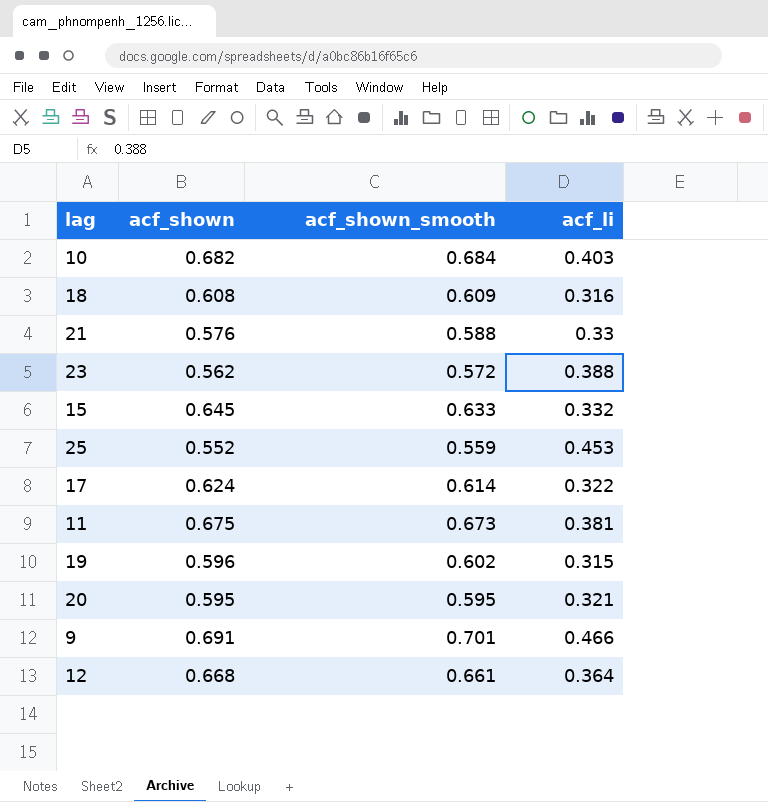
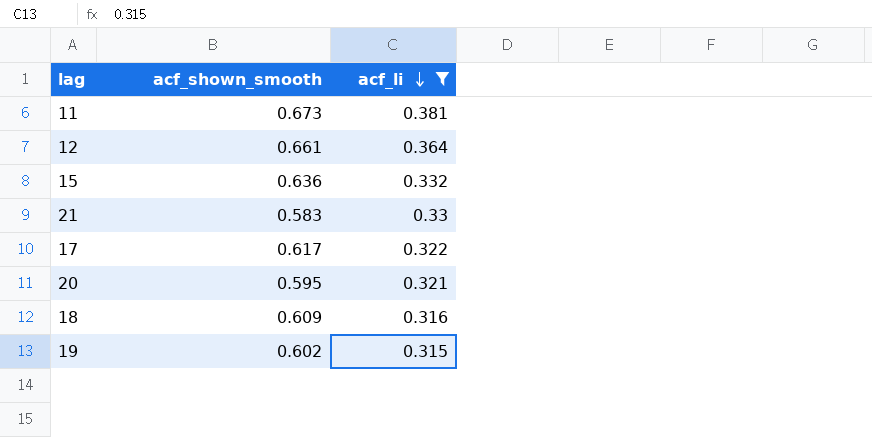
filter: none -> acf_li <= 0.381
row order: none -> acf_li descending
column acf_shown | position: 2 -> none
15 | acf_shown_smooth: 0.633 -> 0.636
21 | acf_shown_smooth: 0.588 -> 0.583
17 | acf_shown_smooth: 0.614 -> 0.617

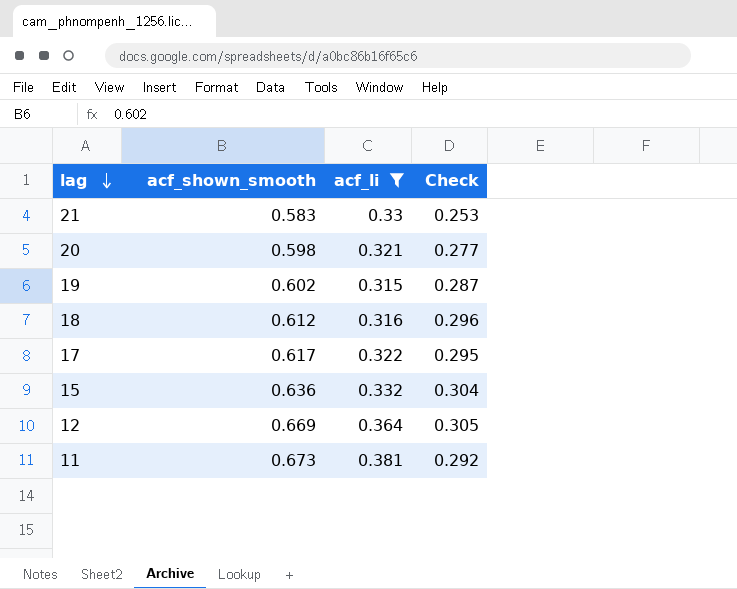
row order: acf_li descending -> lag descending
column Check | formula: none -> [acf_shown_smooth] - [acf_li]
20 | acf_shown_smooth: 0.595 -> 0.598
18 | acf_shown_smooth: 0.609 -> 0.612
12 | acf_shown_smooth: 0.661 -> 0.669

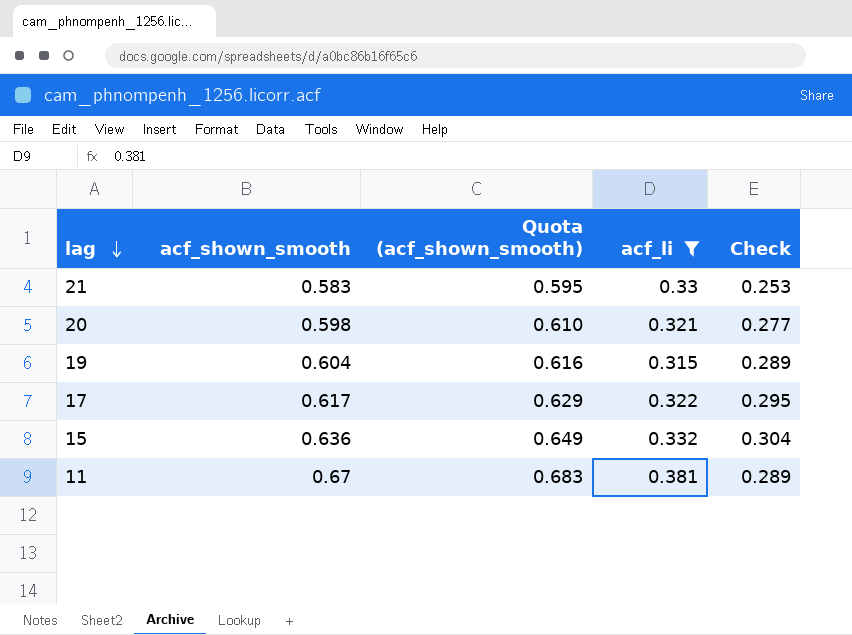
column Quota (acf_shown_smooth) | formula: none -> [acf_shown_smooth] * 1.02
row 18: 0.612 | 0.316 | 0.296 -> none
row 12: 0.669 | 0.364 | 0.305 -> none
19 | acf_shown_smooth: 0.602 -> 0.604
19 | Check: 0.287 -> 0.289
11 | acf_shown_smooth: 0.673 -> 0.67
11 | Check: 0.292 -> 0.289

